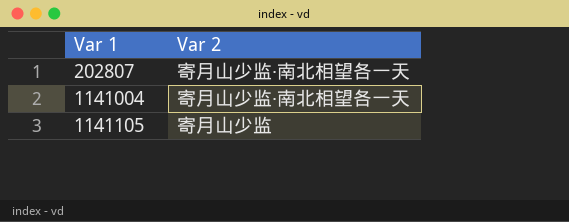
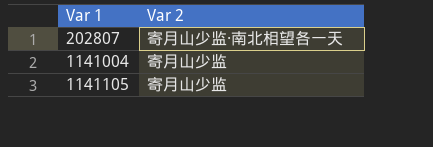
1141004 | Var 2: 寄月山少监·南北相望各一天 -> 寄月山少监

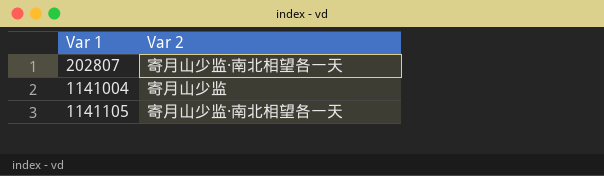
1141105 | Var 2: 寄月山少监 -> 寄月山少监·南北相望各一天

